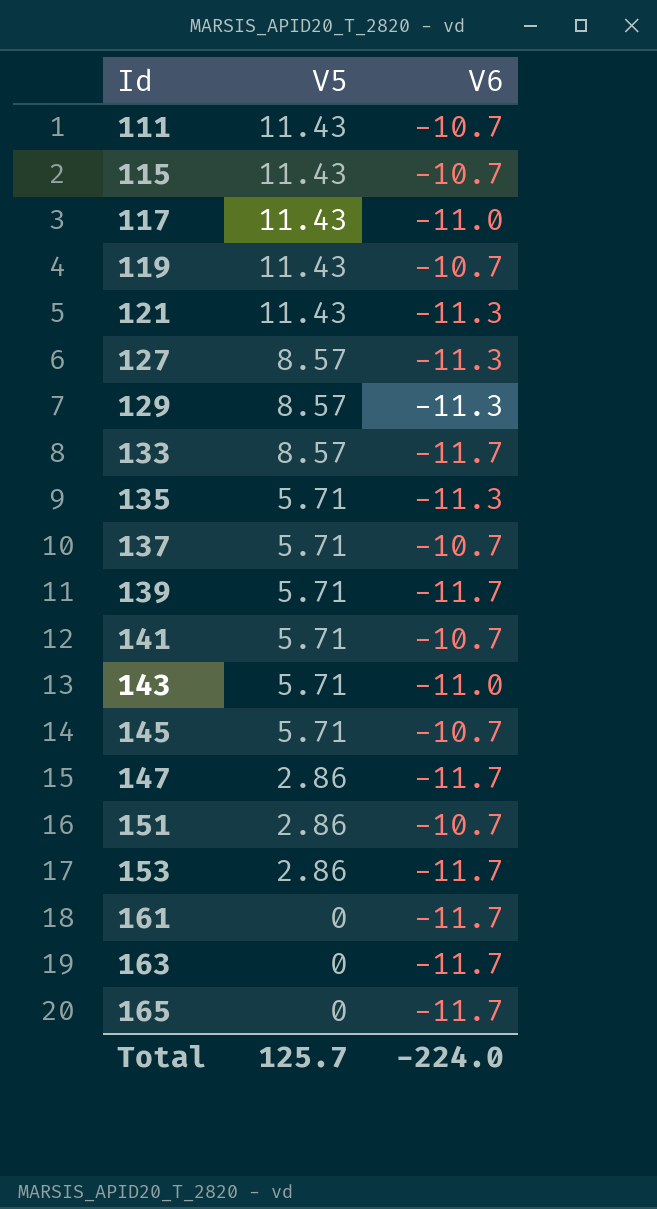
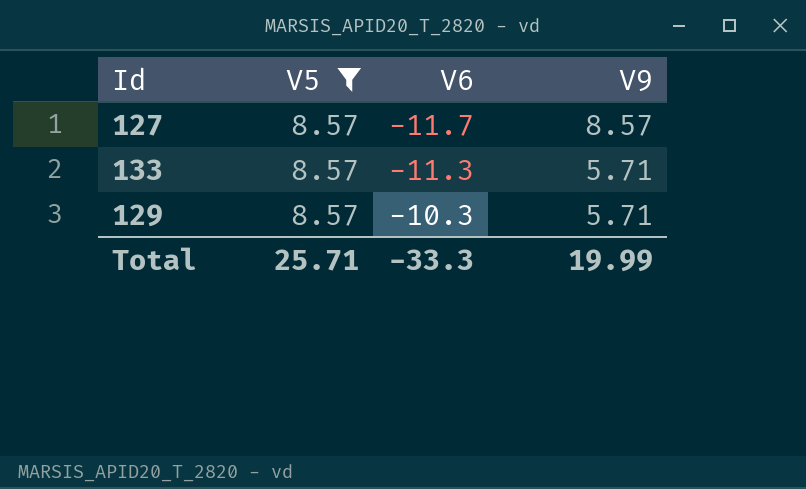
filter: none -> V5 = 8.57
row order: Id ascending -> V6 ascending
column V9 | position: none -> 4
127 | V6: -11.3 -> -11.7
133 | V6: -11.7 -> -11.3
129 | V6: -11.3 -> -10.3
Total | V5: 125.7 -> 25.71
Total | V6: -224.0 -> -33.3

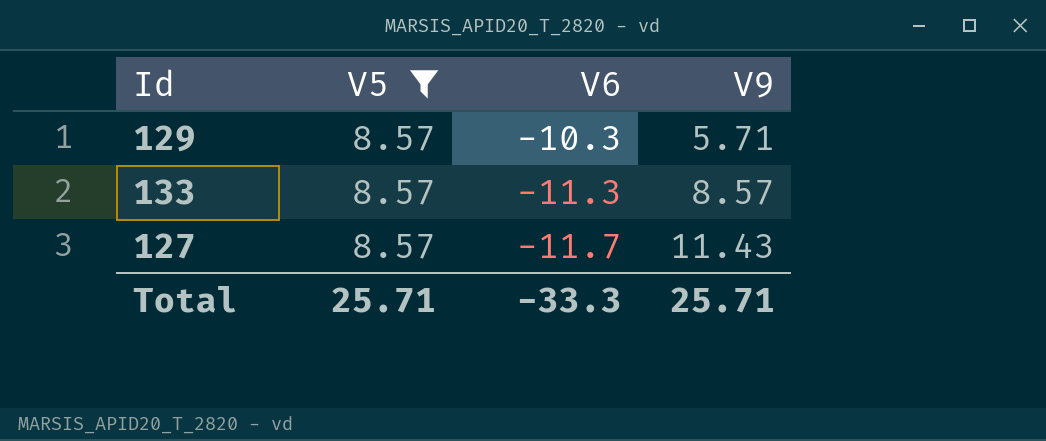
row order: V6 ascending -> V6 descending
133 | V9: 5.71 -> 8.57
127 | V9: 8.57 -> 11.43
Total | V9: 19.99 -> 25.71

